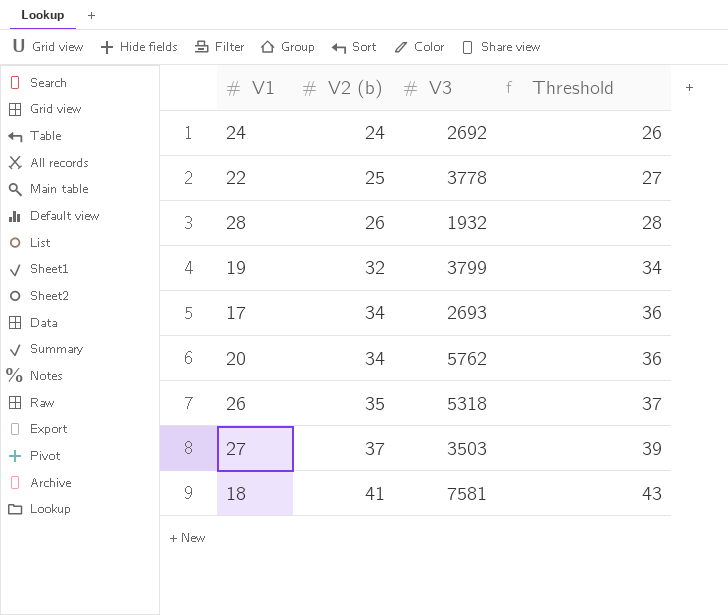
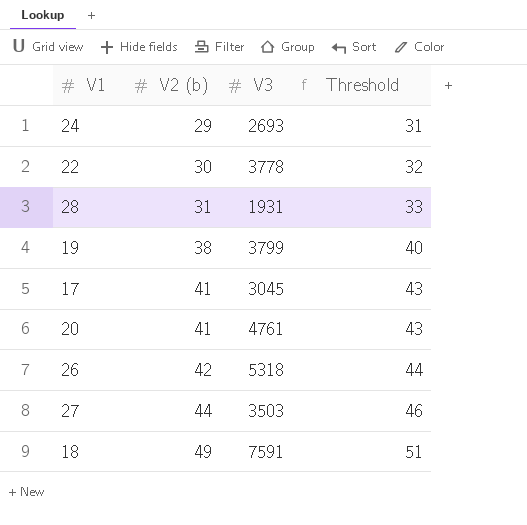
24 | V2 (b): 24 -> 29
24 | V3: 2692 -> 2693
24 | Threshold: 26 -> 31
22 | V2 (b): 25 -> 30
22 | Threshold: 27 -> 32
28 | V2 (b): 26 -> 31
28 | V3: 1932 -> 1931
28 | Threshold: 28 -> 33
19 | V2 (b): 32 -> 38
19 | Threshold: 34 -> 40
17 | V2 (b): 34 -> 41
17 | V3: 2693 -> 3045
17 | Threshold: 36 -> 43
20 | V2 (b): 34 -> 41
20 | V3: 5762 -> 4761
20 | Threshold: 36 -> 43
26 | V2 (b): 35 -> 42
26 | Threshold: 37 -> 44
27 | V2 (b): 37 -> 44
27 | Threshold: 39 -> 46
18 | V2 (b): 41 -> 49
18 | V3: 7581 -> 7591
18 | Threshold: 43 -> 51

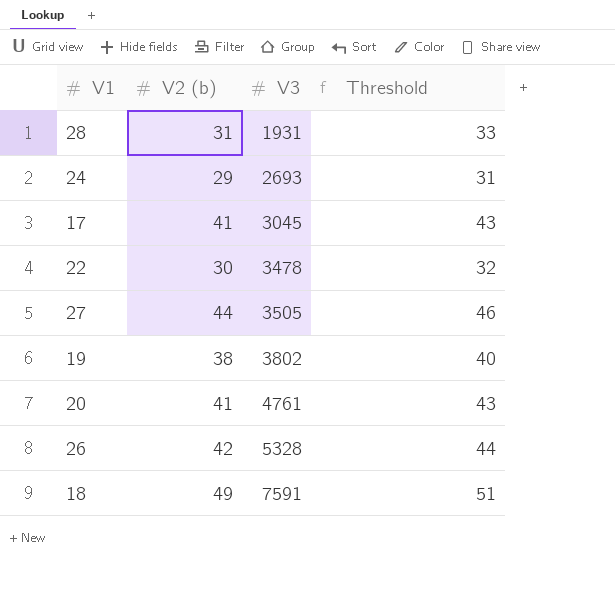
row order: V2 (b) ascending -> V3 ascending
22 | V3: 3778 -> 3478
27 | V3: 3503 -> 3505
19 | V3: 3799 -> 3802
26 | V3: 5318 -> 5328

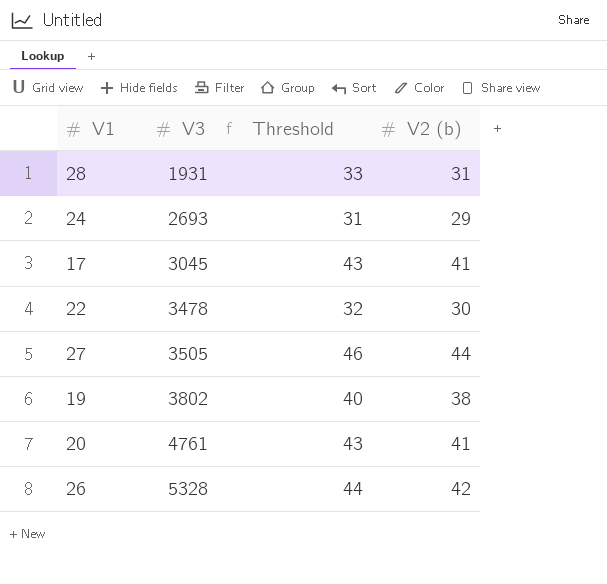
column V2 (b) | position: 2 -> 4
row 18: 49 | 7591 | 51 -> none

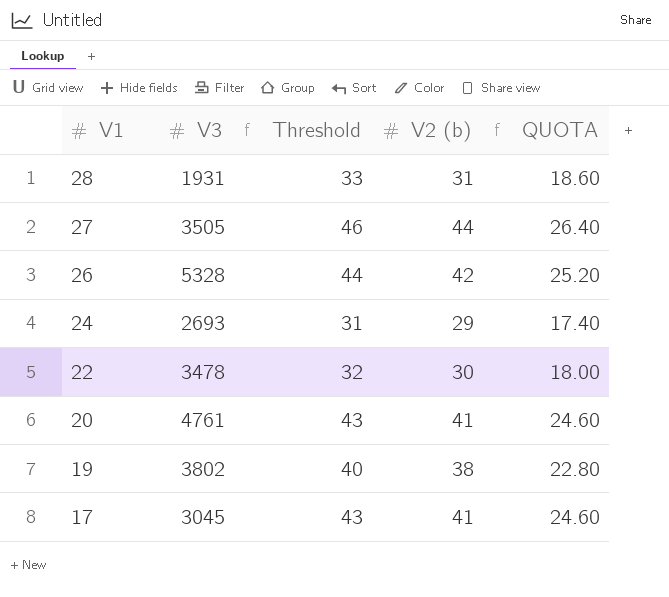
row order: V3 ascending -> V1 descending
column QUOTA | formula: none -> [V2 (b)] * 0.6

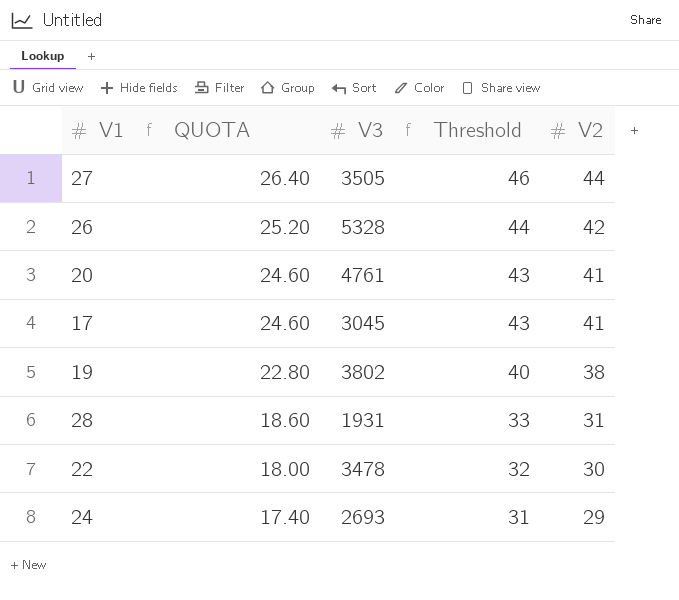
row order: V1 descending -> QUOTA descending
column QUOTA | position: 5 -> 2
column name: V2 (b) -> V2

